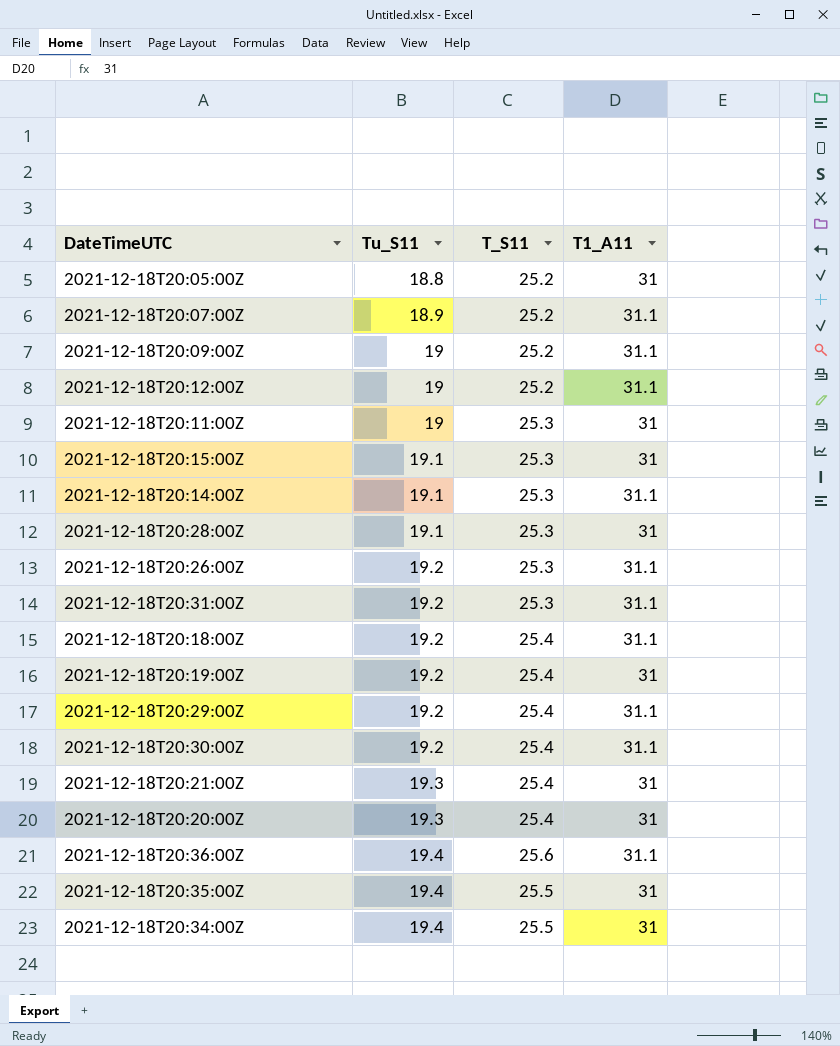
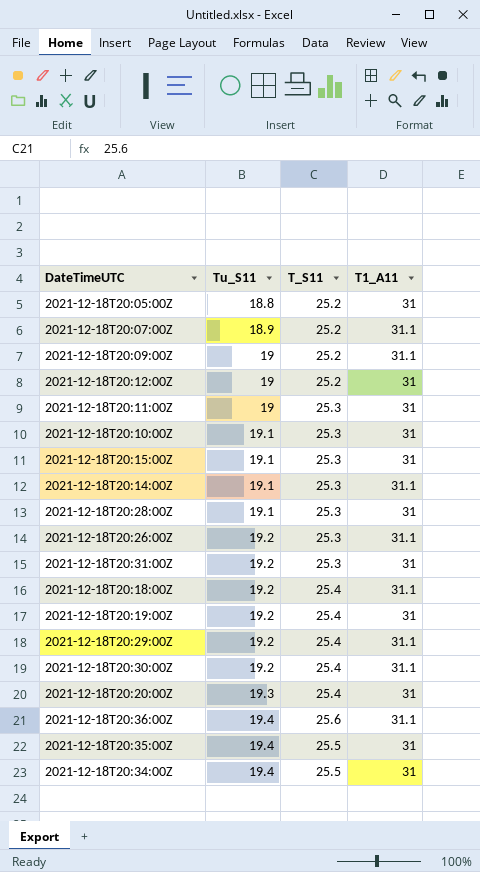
row 2021-12-18T20:21:00Z: 19.3 | 25.4 | 31 -> none
2021-12-18T20:12:00Z | T1_A11: 31.1 -> 31
row 2021-12-18T20:10:00Z: none -> 19.1 | 25.3 | 31
2021-12-18T20:31:00Z | T1_A11: 31.1 -> 31

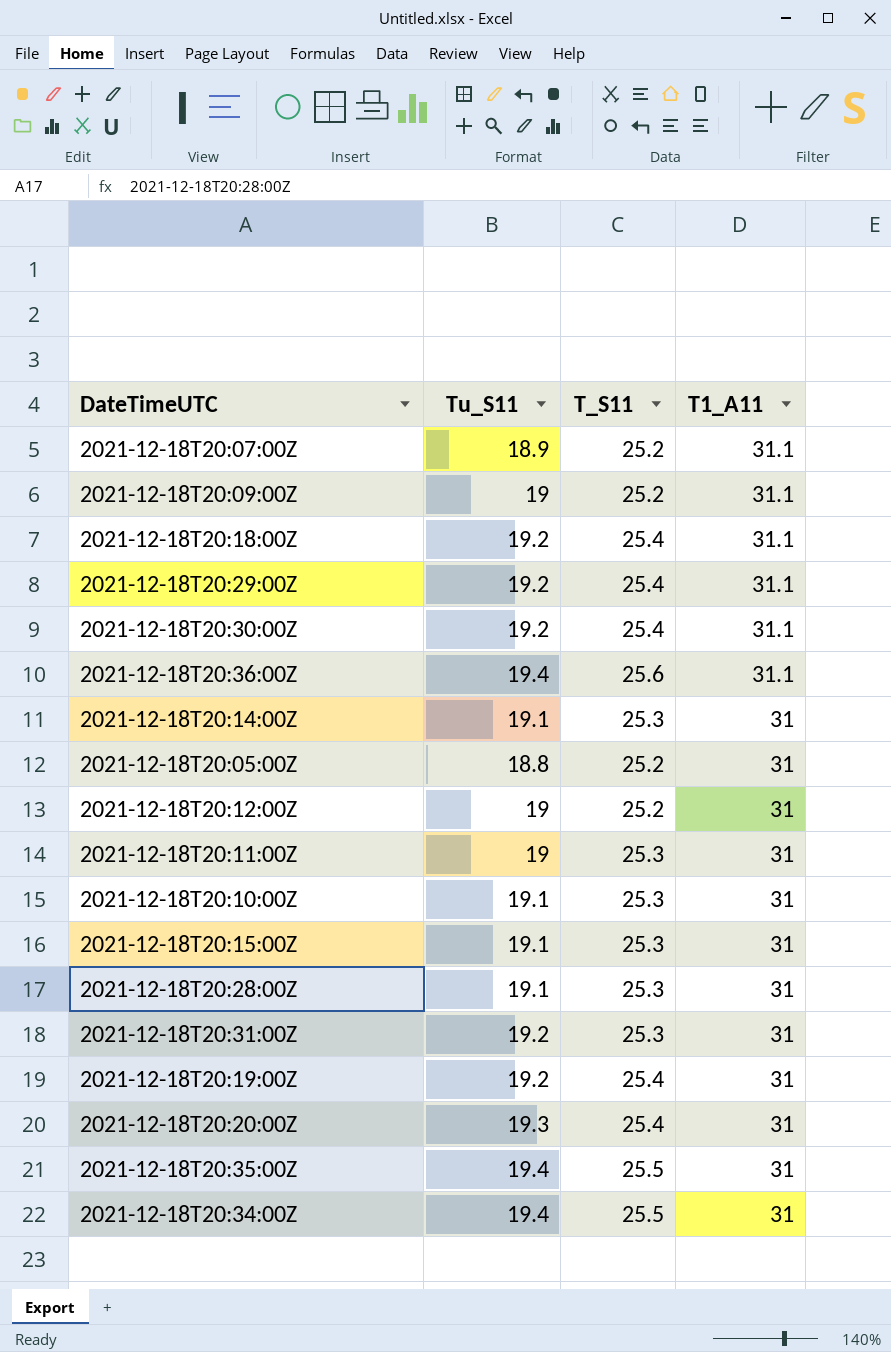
row order: Tu_S11 ascending -> T1_A11 descending
row 2021-12-18T20:26:00Z: 19.2 | 25.3 | 31.1 -> none
2021-12-18T20:14:00Z | T1_A11: 31.1 -> 31

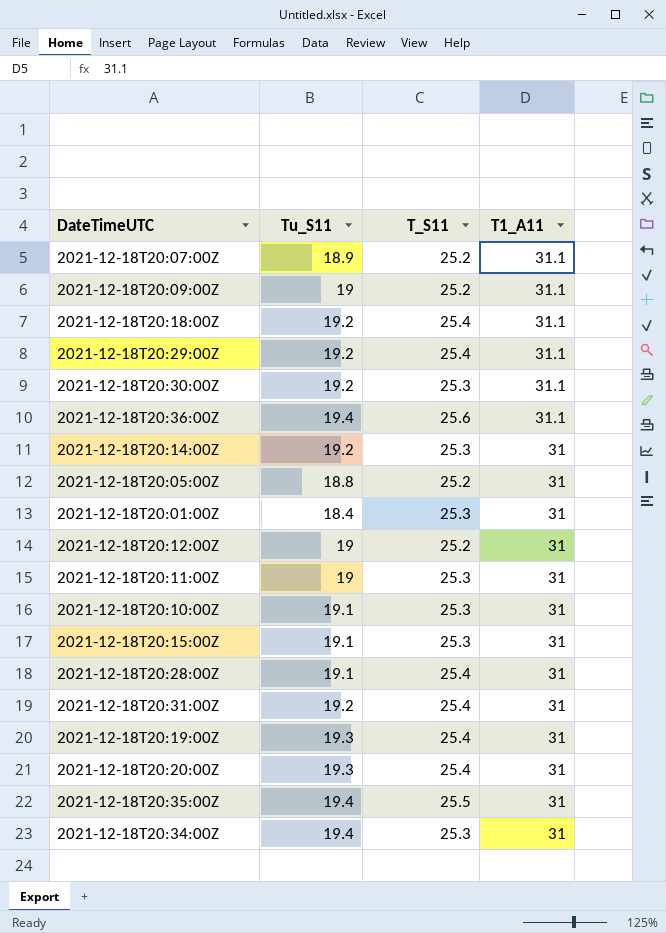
2021-12-18T20:30:00Z | T_S11: 25.4 -> 25.3
2021-12-18T20:14:00Z | Tu_S11: 19.1 -> 19.2
row 2021-12-18T20:01:00Z: none -> 18.4 | 25.3 | 31
2021-12-18T20:28:00Z | T_S11: 25.3 -> 25.4
2021-12-18T20:31:00Z | T_S11: 25.3 -> 25.4
2021-12-18T20:19:00Z | Tu_S11: 19.2 -> 19.3
2021-12-18T20:34:00Z | T_S11: 25.5 -> 25.3

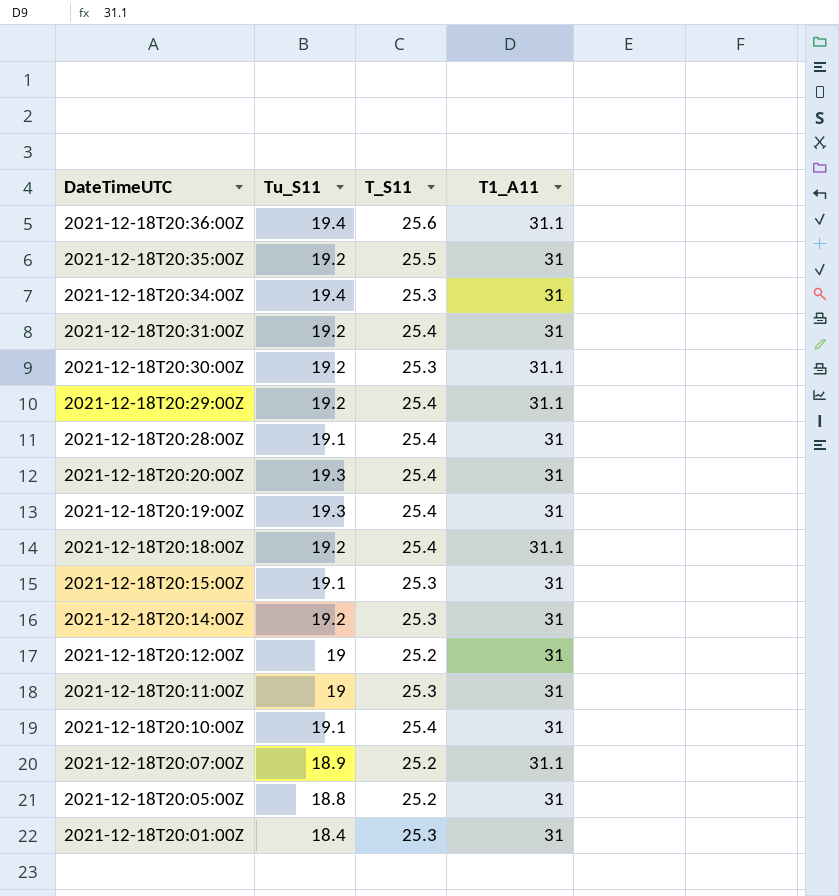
row order: T1_A11 descending -> DateTimeUTC descending
row 2021-12-18T20:09:00Z: 19 | 25.2 | 31.1 -> none
2021-12-18T20:35:00Z | Tu_S11: 19.4 -> 19.2
2021-12-18T20:10:00Z | T_S11: 25.3 -> 25.4

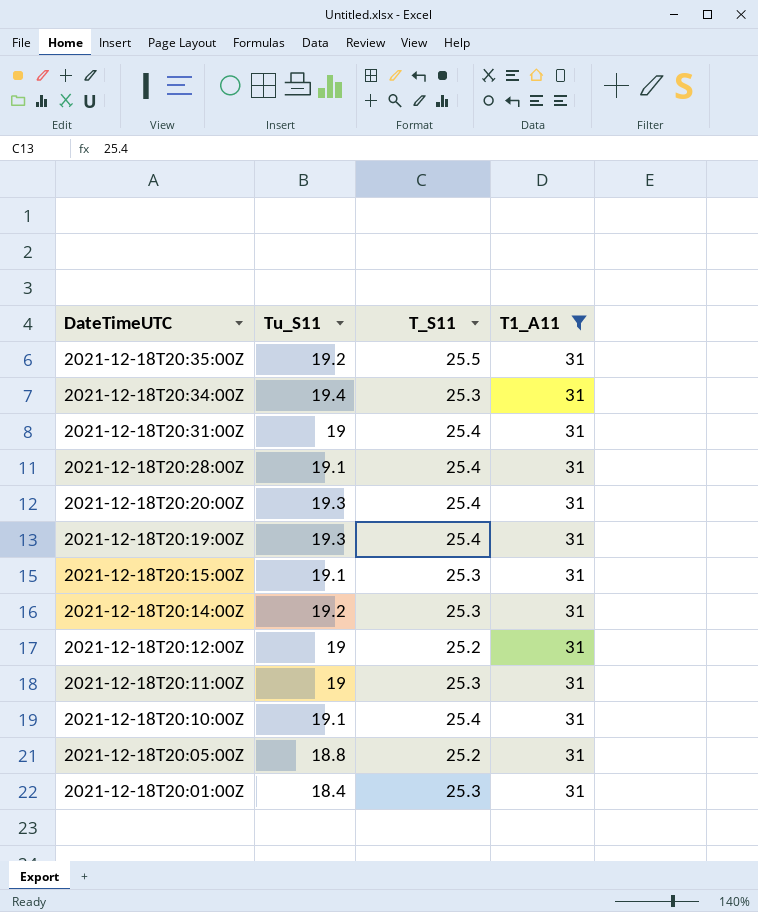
filter: none -> T1_A11 = 31
2021-12-18T20:31:00Z | Tu_S11: 19.2 -> 19

